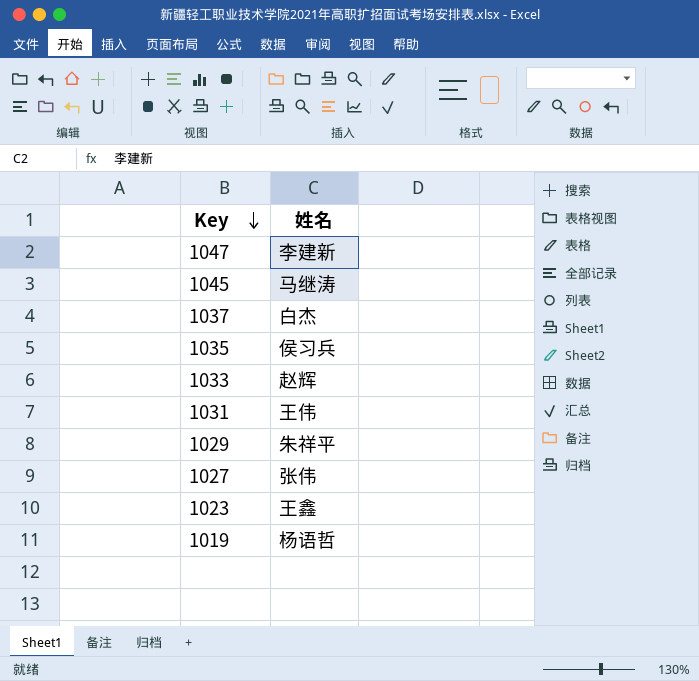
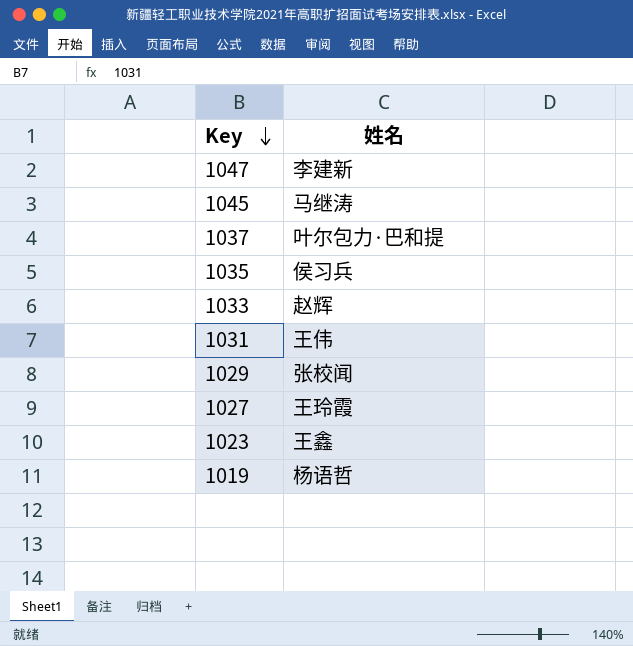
1037 | 姓名: 白杰 -> 叶尔包力·巴和提
1029 | 姓名: 朱祥平 -> 张校闻
1027 | 姓名: 张伟 -> 王玲霞

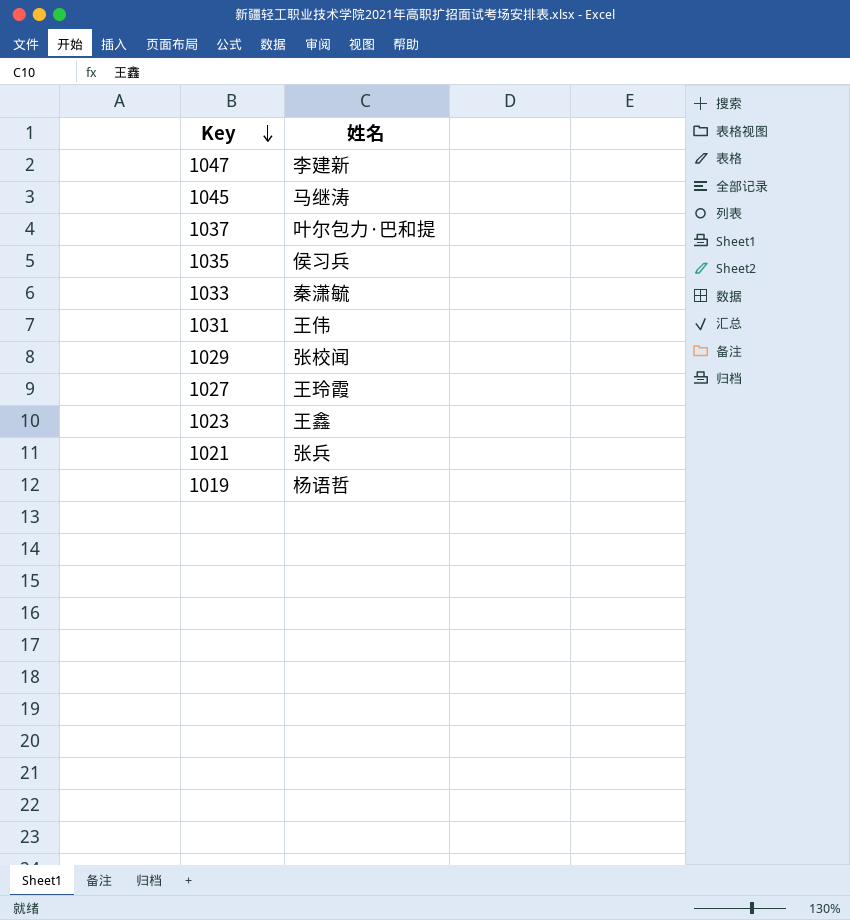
1033 | 姓名: 赵辉 -> 秦潇毓
row 1021: none -> 张兵

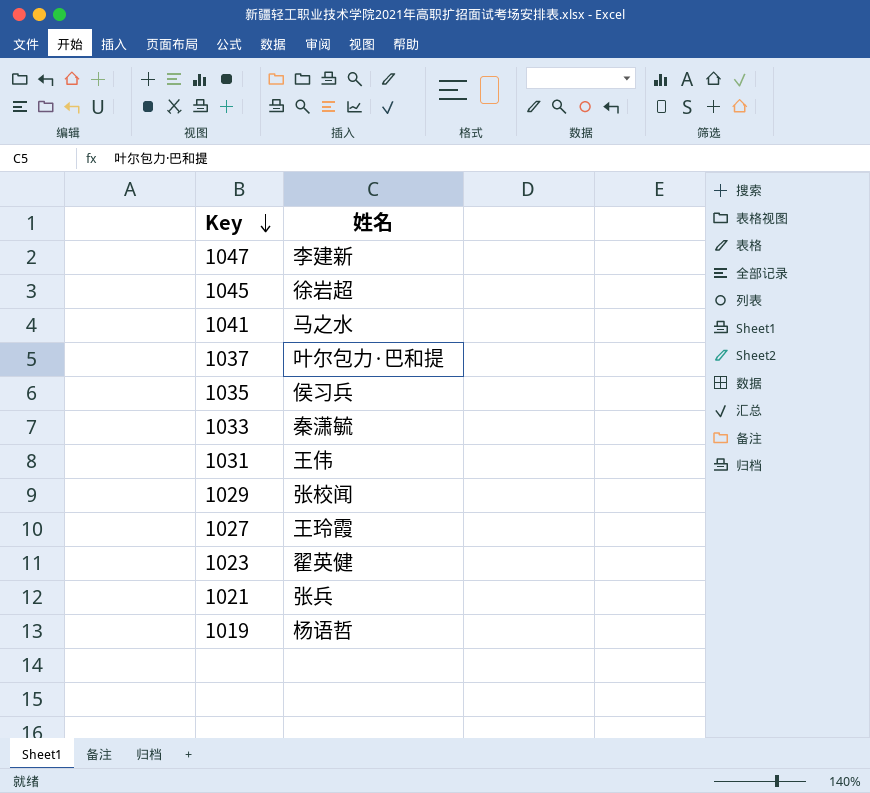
1045 | 姓名: 马继涛 -> 徐岩超
row 1041: none -> 马之水
1023 | 姓名: 王鑫 -> 翟英健

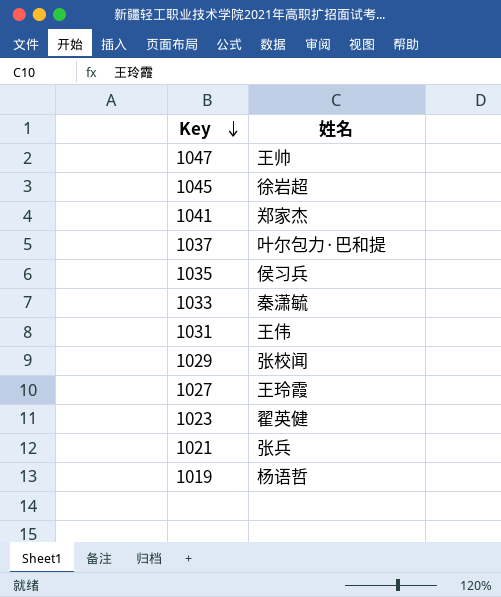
1047 | 姓名: 李建新 -> 王帅
1041 | 姓名: 马之水 -> 郑家杰

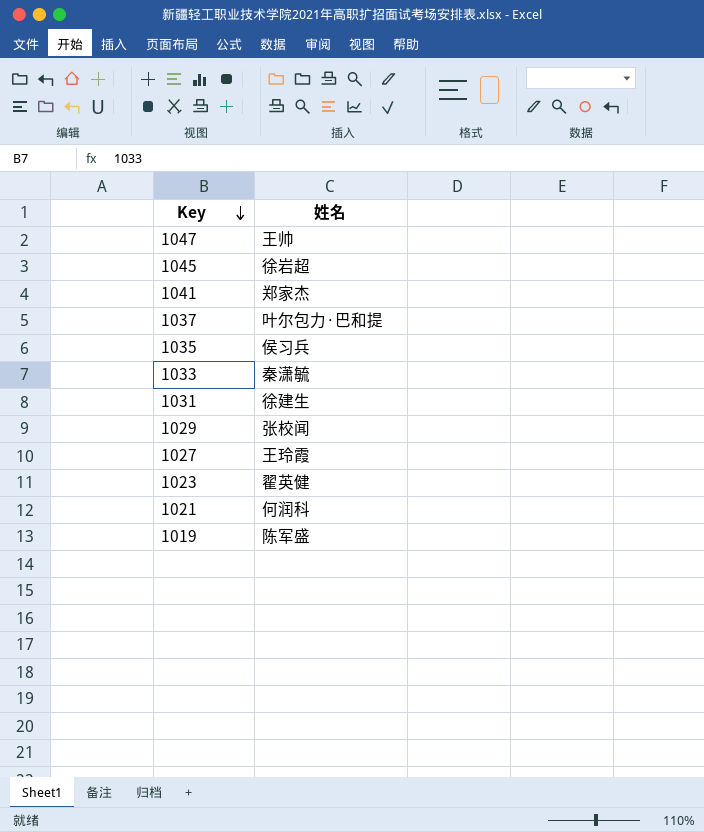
1031 | 姓名: 王伟 -> 徐建生
1021 | 姓名: 张兵 -> 何润科
1019 | 姓名: 杨语哲 -> 陈军盛

